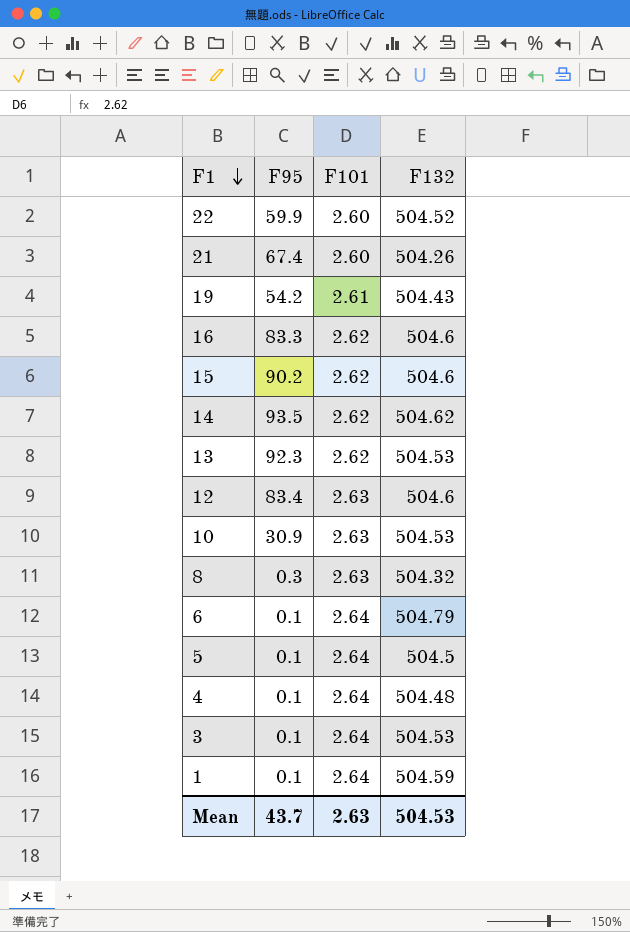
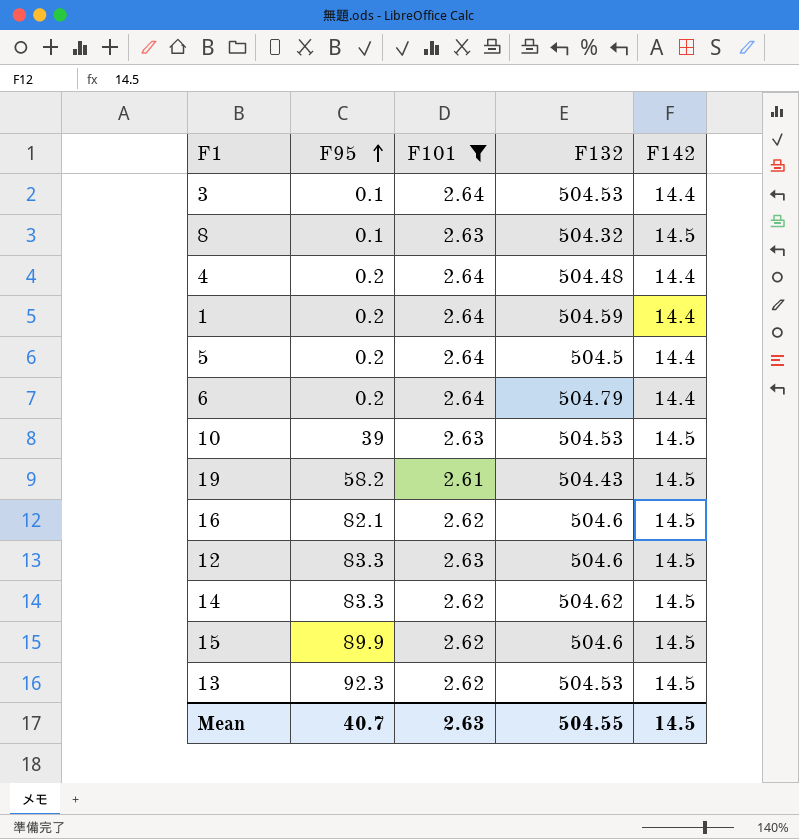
filter: none -> F101 != 2.60
row order: F1 descending -> F95 ascending
column F142 | position: none -> 5
8 | F95: 0.3 -> 0.1
4 | F95: 0.1 -> 0.2
1 | F95: 0.1 -> 0.2
5 | F95: 0.1 -> 0.2
6 | F95: 0.1 -> 0.2
10 | F95: 30.9 -> 39
19 | F95: 54.2 -> 58.2
16 | F95: 83.3 -> 82.1
12 | F95: 83.4 -> 83.3
14 | F95: 93.5 -> 83.3
15 | F95: 90.2 -> 89.9
Mean | F95: 43.7 -> 40.7
Mean | F132: 504.53 -> 504.55

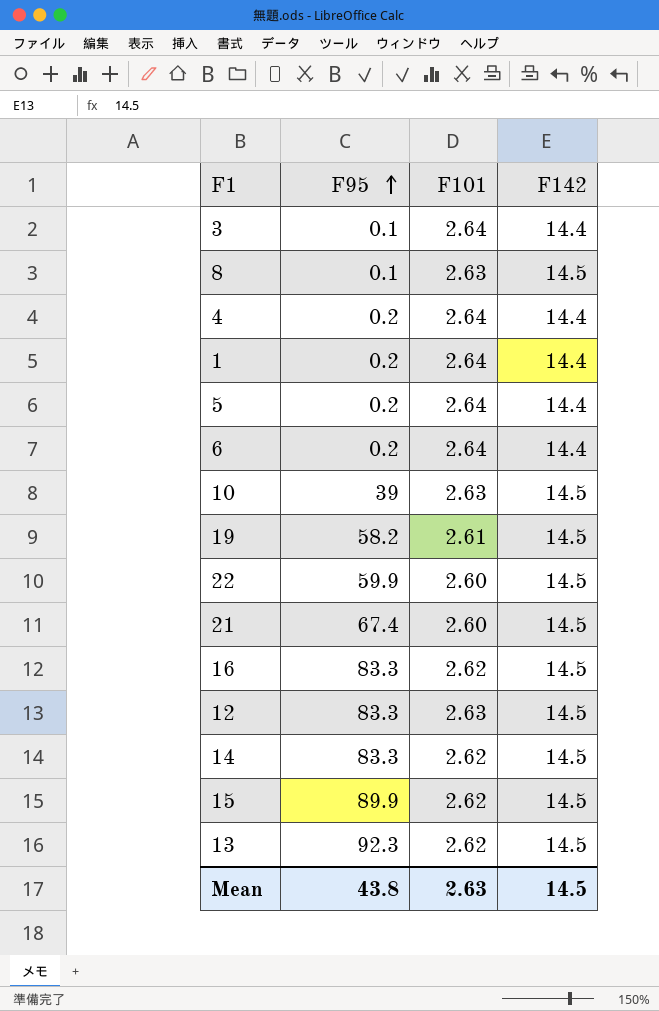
filter: F101 != 2.60 -> none
column F132 | position: 4 -> none
16 | F95: 82.1 -> 83.3
Mean | F95: 40.7 -> 43.8

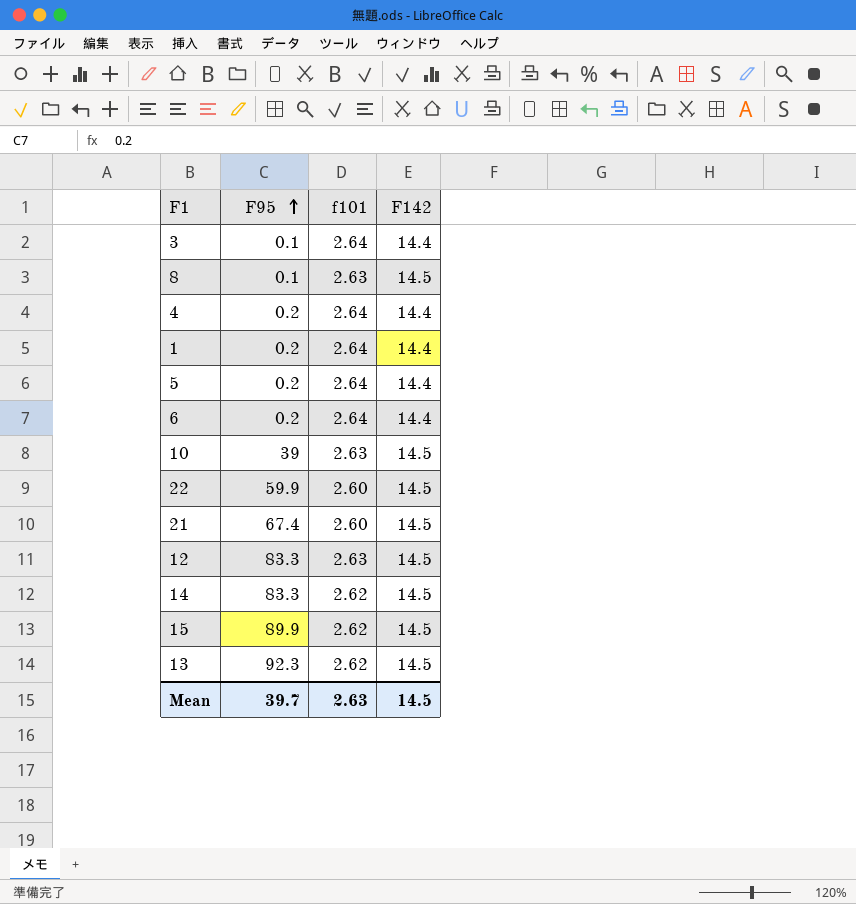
column name: F101 -> f101
row 19: 58.2 | 2.61 | 14.5 -> none
row 16: 83.3 | 2.62 | 14.5 -> none
Mean | F95: 43.8 -> 39.7

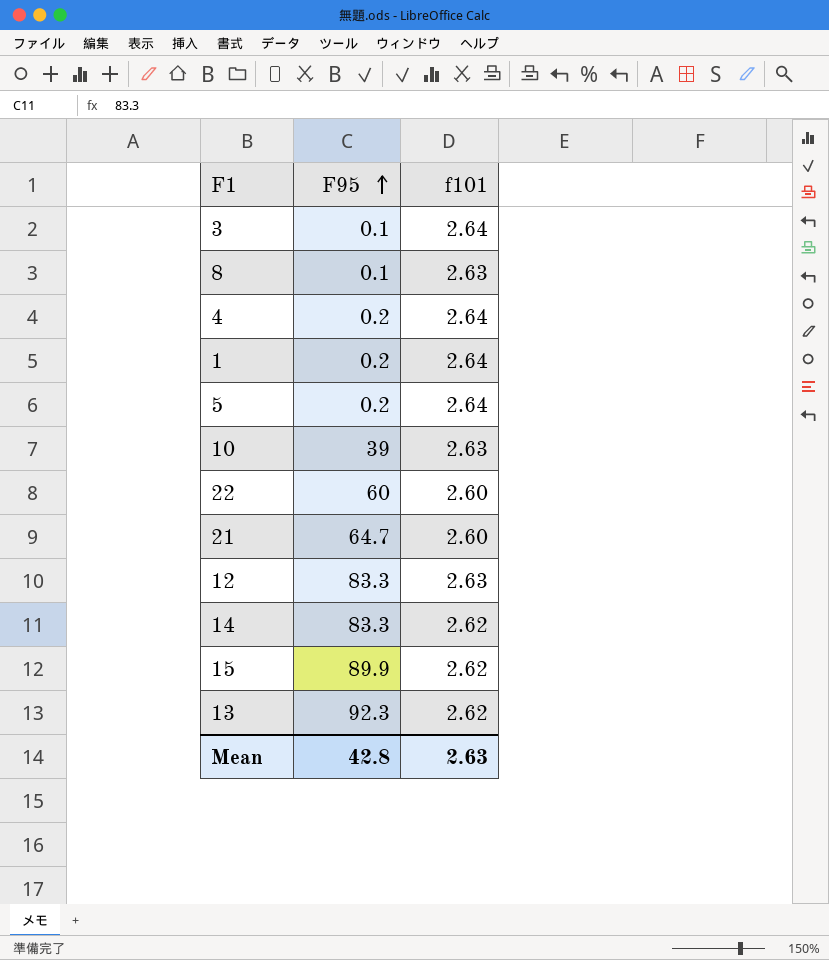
column F142 | position: 4 -> none
row 6: 0.2 | 2.64 | 14.4 -> none
22 | F95: 59.9 -> 60
21 | F95: 67.4 -> 64.7
Mean | F95: 39.7 -> 42.8

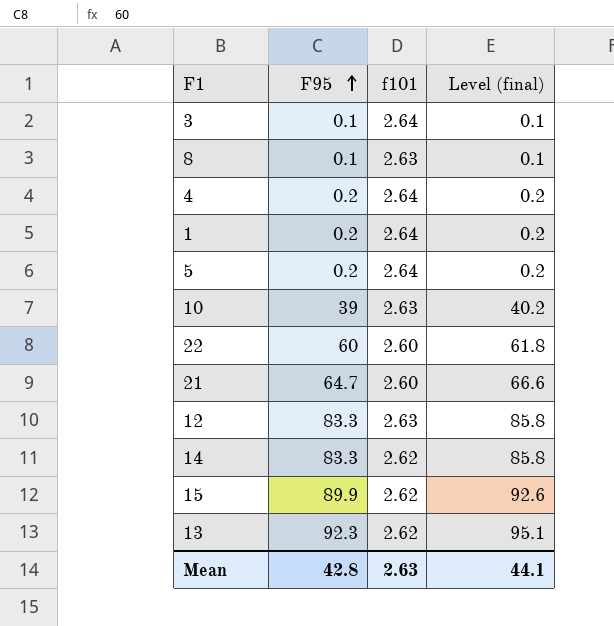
column Level (final) | formula: none -> [F95] * 1.03

